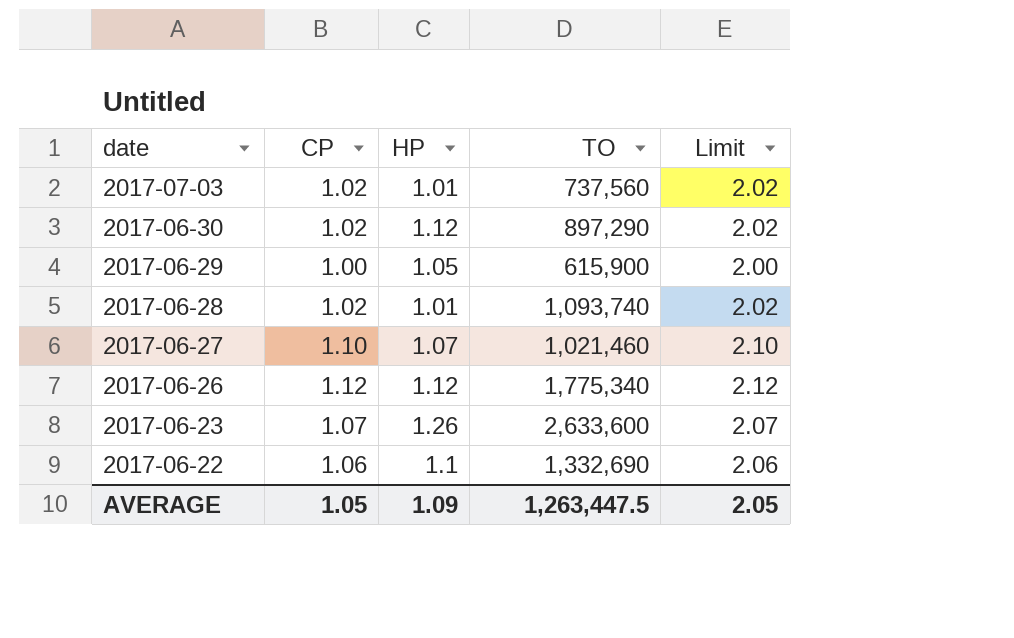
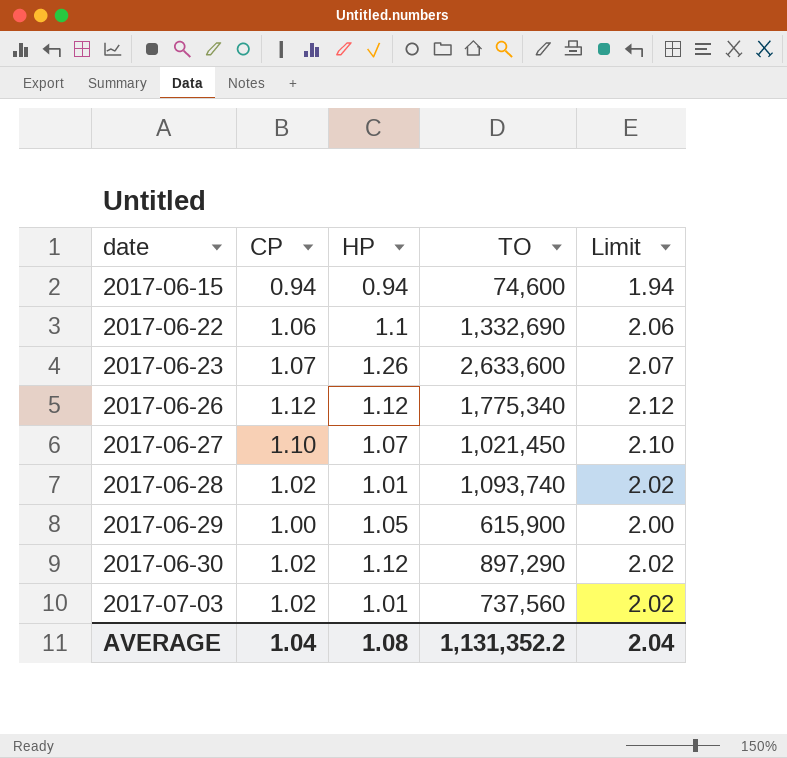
row order: date descending -> date ascending
row 2017-06-15: none -> 0.94 | 0.94 | 74,600 | 1.94
2017-06-27 | TO: 1,021,460 -> 1,021,450
AVERAGE | CP: 1.05 -> 1.04
AVERAGE | HP: 1.09 -> 1.08
AVERAGE | TO: 1,263,447.5 -> 1,131,352.2
AVERAGE | Limit: 2.05 -> 2.04

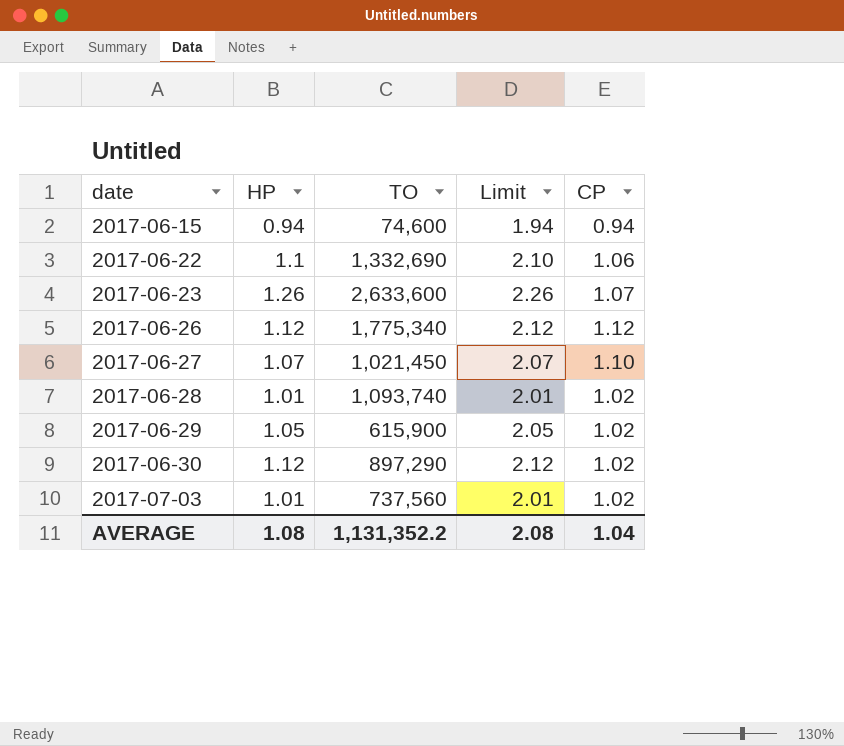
column Limit | formula: [CP] + 1 -> [HP] + 1
column CP | position: 2 -> 5
2017-06-29 | CP: 1.00 -> 1.02
AVERAGE | Limit: 2.04 -> 2.08

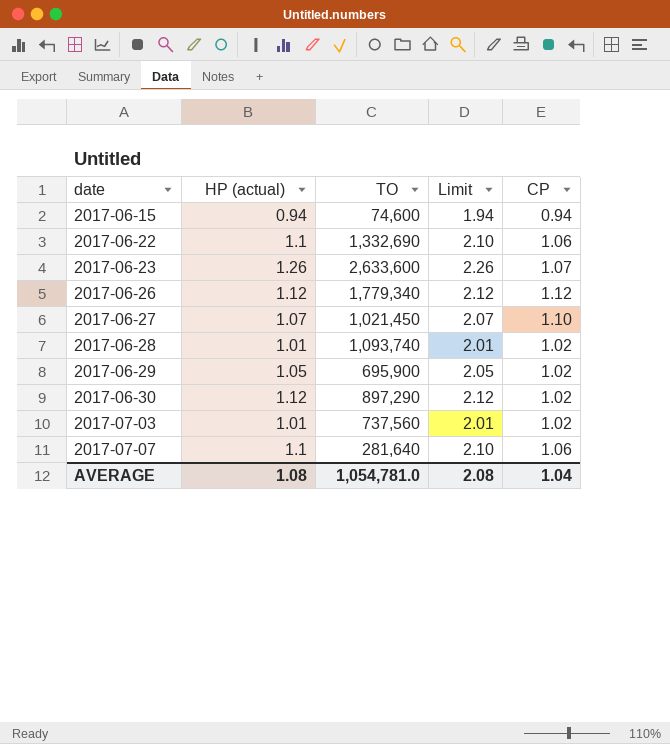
column name: HP -> HP (actual)
2017-06-26 | TO: 1,775,340 -> 1,779,340
2017-06-29 | TO: 615,900 -> 695,900
row 2017-07-07: none -> 1.1 | 281,640 | 2.10 | 1.06
AVERAGE | TO: 1,131,352.2 -> 1,054,781.0

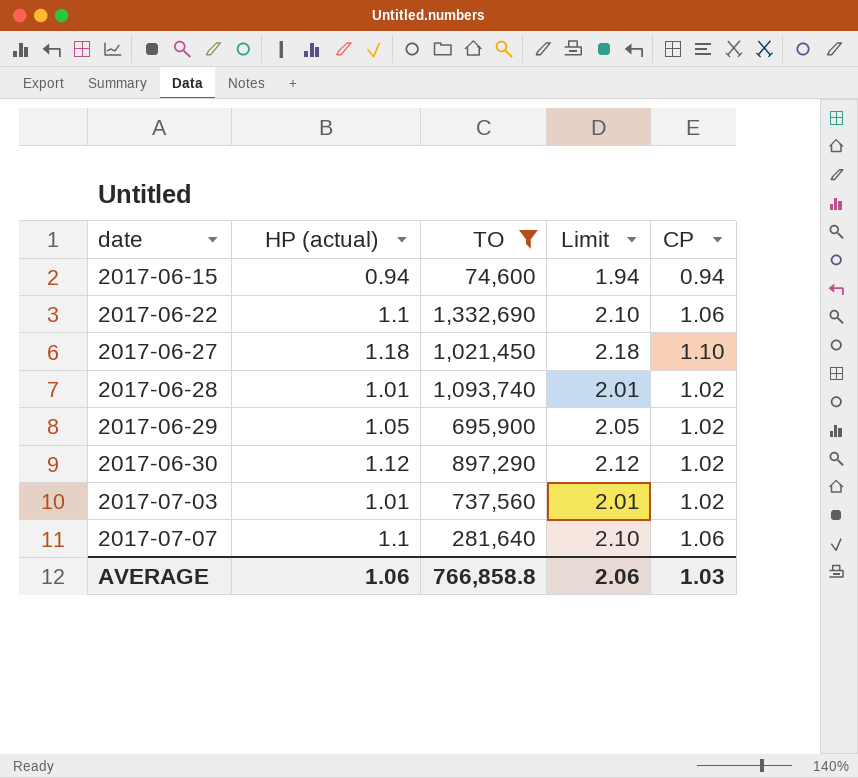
filter: none -> TO <= 1,332,690
2017-06-27 | HP (actual): 1.07 -> 1.18
2017-06-27 | Limit: 2.07 -> 2.18
AVERAGE | HP (actual): 1.08 -> 1.06
AVERAGE | TO: 1,054,781.0 -> 766,858.8
AVERAGE | Limit: 2.08 -> 2.06
AVERAGE | CP: 1.04 -> 1.03

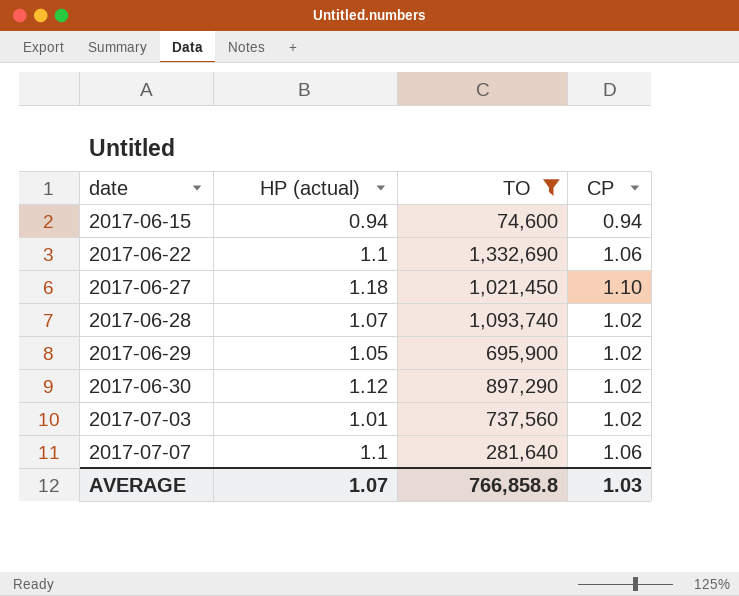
column Limit | formula: [HP (actual)] + 1 -> none
2017-06-28 | HP (actual): 1.01 -> 1.07
AVERAGE | HP (actual): 1.06 -> 1.07

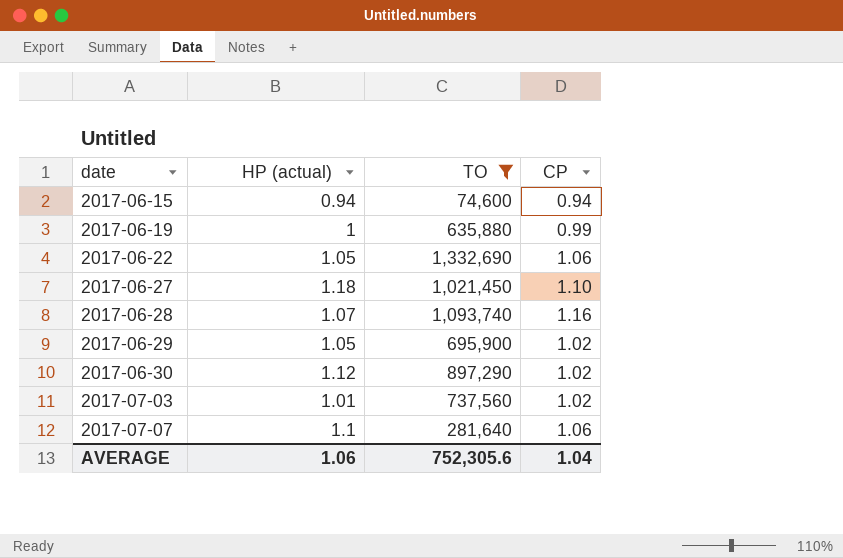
row 2017-06-19: none -> 1 | 635,880 | 0.99
2017-06-22 | HP (actual): 1.1 -> 1.05
2017-06-28 | CP: 1.02 -> 1.16
AVERAGE | HP (actual): 1.07 -> 1.06
AVERAGE | TO: 766,858.8 -> 752,305.6
AVERAGE | CP: 1.03 -> 1.04

